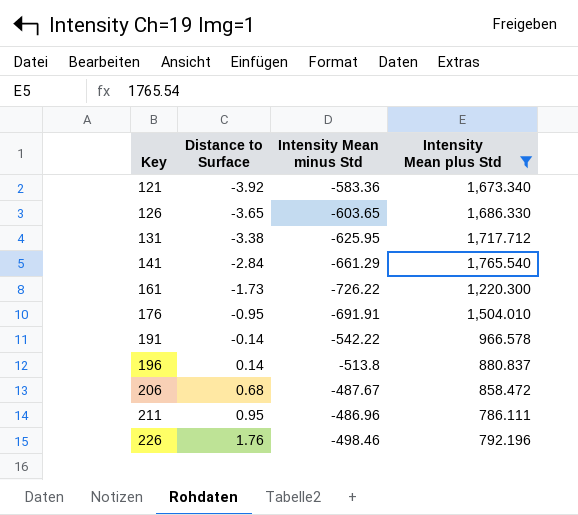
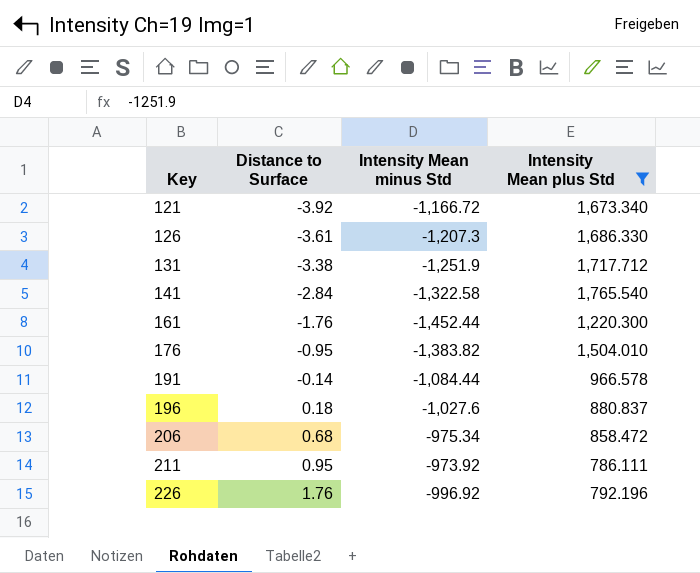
121 | Intensity Mean minus Std: -583.36 -> -1,166.72
126 | Distance to Surface: -3.65 -> -3.61
126 | Intensity Mean minus Std: -603.65 -> -1,207.3
131 | Intensity Mean minus Std: -625.95 -> -1,251.9
141 | Intensity Mean minus Std: -661.29 -> -1,322.58
161 | Distance to Surface: -1.73 -> -1.76
161 | Intensity Mean minus Std: -726.22 -> -1,452.44
176 | Intensity Mean minus Std: -691.91 -> -1,383.82
191 | Intensity Mean minus Std: -542.22 -> -1,084.44
196 | Distance to Surface: 0.14 -> 0.18
196 | Intensity Mean minus Std: -513.8 -> -1,027.6
206 | Intensity Mean minus Std: -487.67 -> -975.34
211 | Intensity Mean minus Std: -486.96 -> -973.92
226 | Intensity Mean minus Std: -498.46 -> -996.92

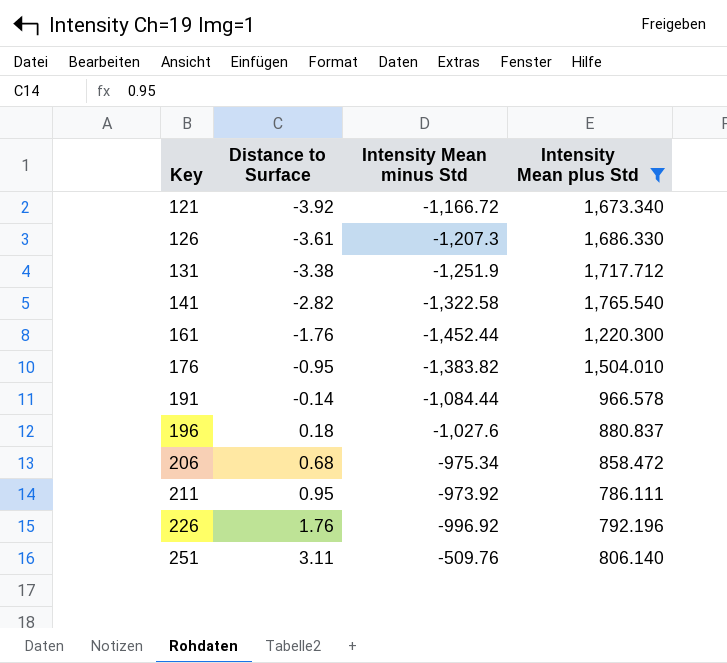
141 | Distance to Surface: -2.84 -> -2.82
row 251: none -> 3.11 | -509.76 | 806.140

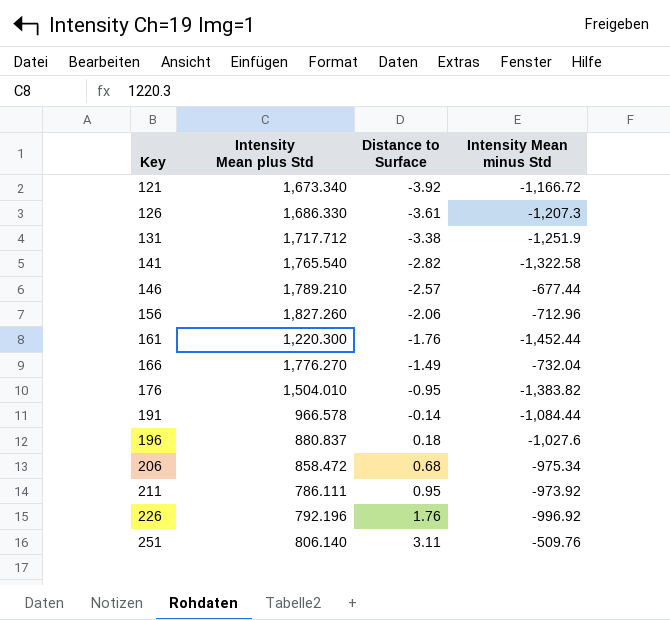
filter: Intensity Mean plus Std <= 1,765.540 -> none
column Intensity Mean plus Std | position: 4 -> 2

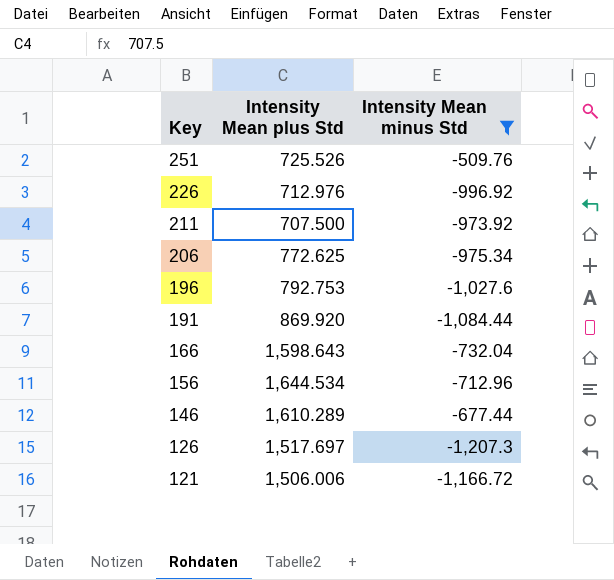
filter: none -> Intensity Mean minus Std >= -1,207.3
row order: Key ascending -> Key descending
column Distance to Surface | position: 3 -> none
251 | Intensity Mean plus Std: 806.140 -> 725.526
226 | Intensity Mean plus Std: 792.196 -> 712.976
211 | Intensity Mean plus Std: 786.111 -> 707.500
206 | Intensity Mean plus Std: 858.472 -> 772.625
196 | Intensity Mean plus Std: 880.837 -> 792.753
191 | Intensity Mean plus Std: 966.578 -> 869.920
166 | Intensity Mean plus Std: 1,776.270 -> 1,598.643
156 | Intensity Mean plus Std: 1,827.260 -> 1,644.534
146 | Intensity Mean plus Std: 1,789.210 -> 1,610.289
126 | Intensity Mean plus Std: 1,686.330 -> 1,517.697
121 | Intensity Mean plus Std: 1,673.340 -> 1,506.006

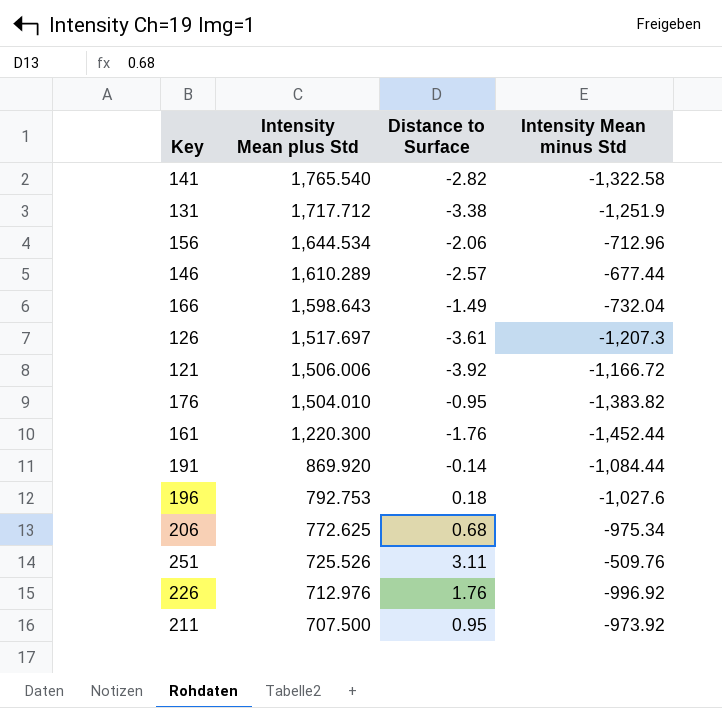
filter: Intensity Mean minus Std >= -1,207.3 -> none
row order: Key descending -> Intensity Mean plus Std descending
column Distance to Surface | position: none -> 3

